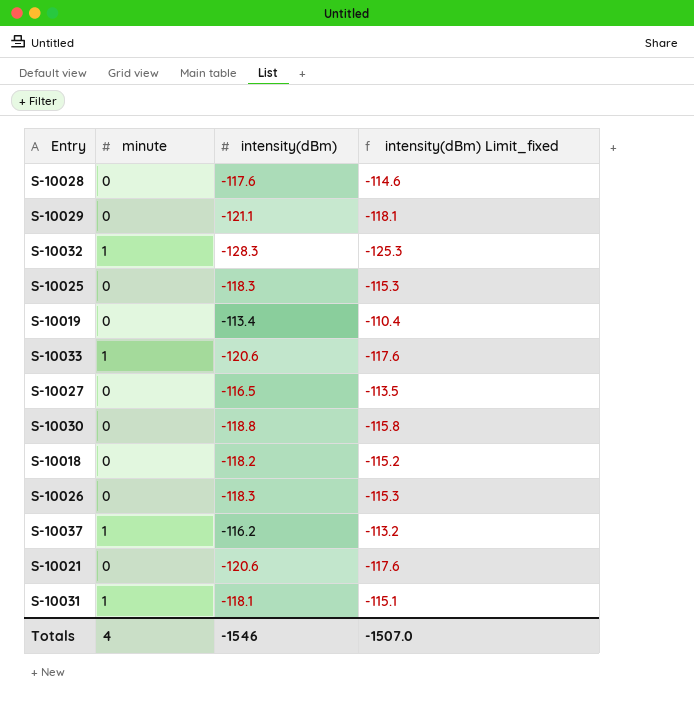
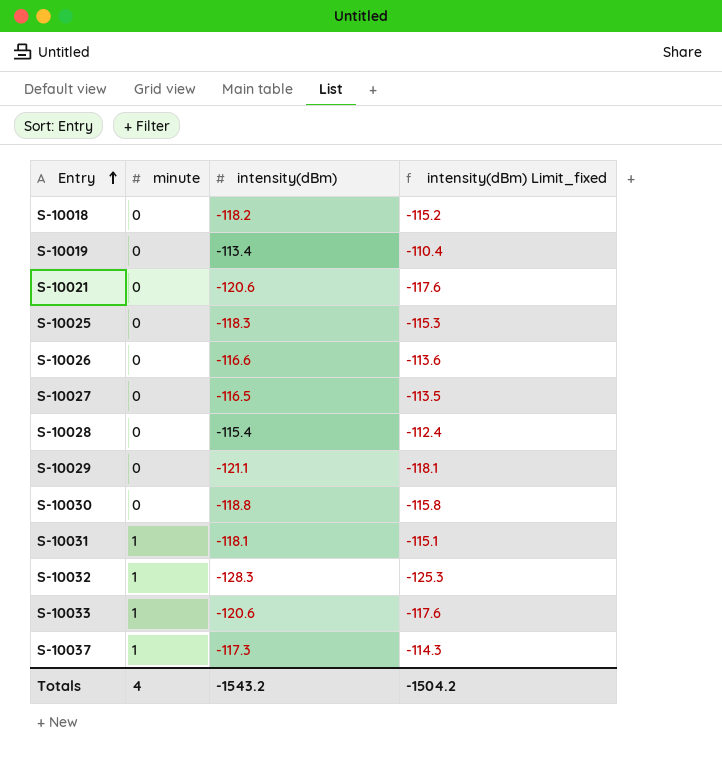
row order: none -> Entry ascending
S-10026 | intensity(dBm): -118.3 -> -116.6
S-10026 | intensity(dBm) Limit_fixed: -115.3 -> -113.6
S-10028 | intensity(dBm): -117.6 -> -115.4
S-10028 | intensity(dBm) Limit_fixed: -114.6 -> -112.4
S-10037 | intensity(dBm): -116.2 -> -117.3
S-10037 | intensity(dBm) Limit_fixed: -113.2 -> -114.3
Totals | intensity(dBm): -1546 -> -1543.2
Totals | intensity(dBm) Limit_fixed: -1507.0 -> -1504.2

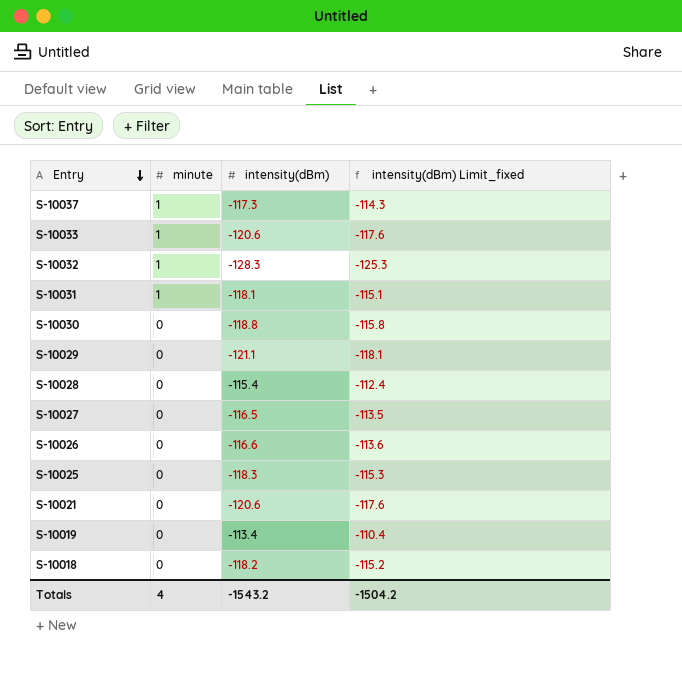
row order: Entry ascending -> Entry descending

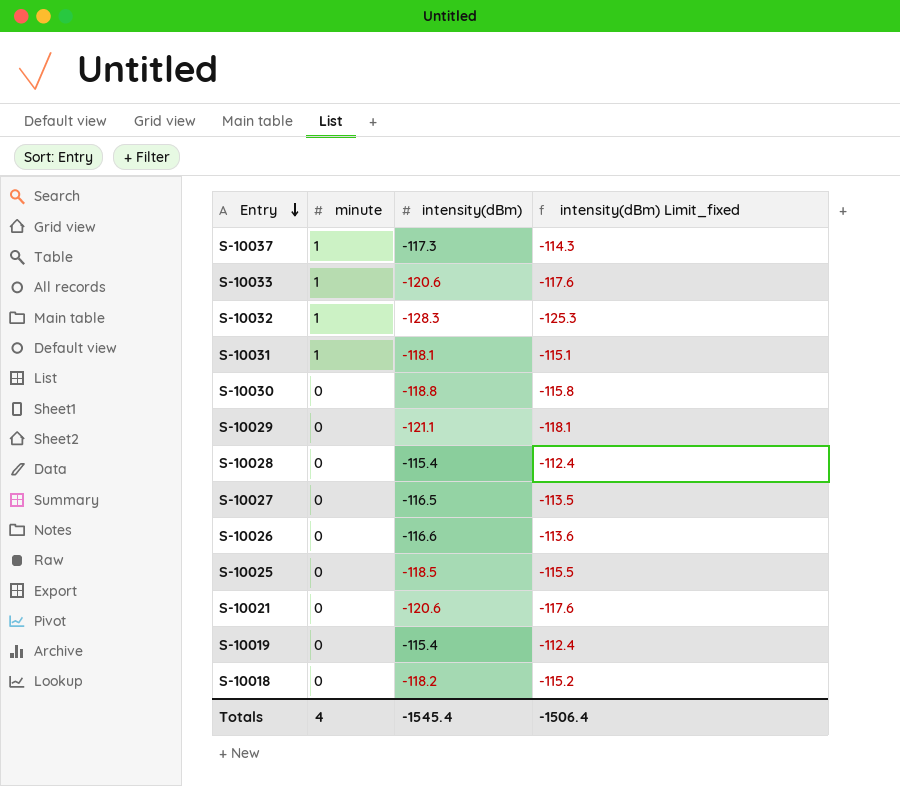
S-10025 | intensity(dBm): -118.3 -> -118.5
S-10025 | intensity(dBm) Limit_fixed: -115.3 -> -115.5
S-10019 | intensity(dBm): -113.4 -> -115.4
S-10019 | intensity(dBm) Limit_fixed: -110.4 -> -112.4
Totals | intensity(dBm): -1543.2 -> -1545.4
Totals | intensity(dBm) Limit_fixed: -1504.2 -> -1506.4

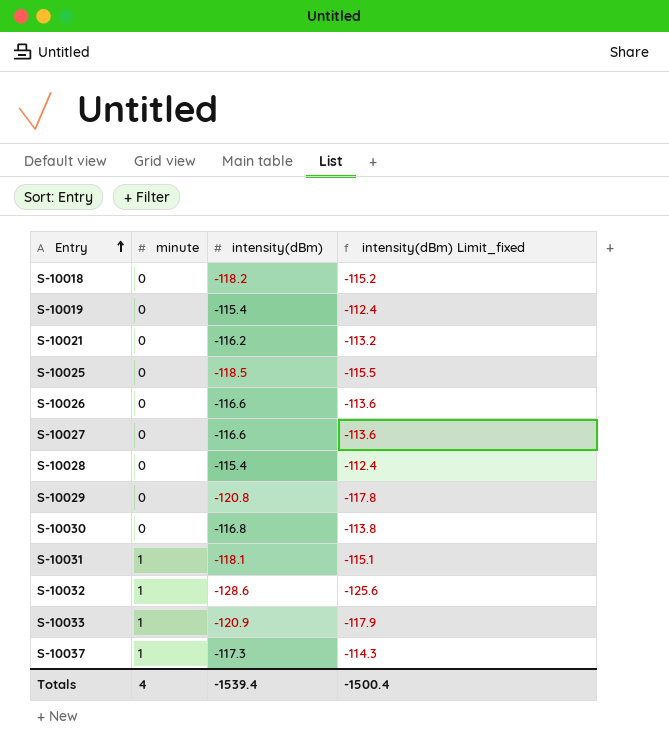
row order: Entry descending -> Entry ascending
S-10021 | intensity(dBm): -120.6 -> -116.2
S-10021 | intensity(dBm) Limit_fixed: -117.6 -> -113.2
S-10027 | intensity(dBm): -116.5 -> -116.6
S-10027 | intensity(dBm) Limit_fixed: -113.5 -> -113.6
S-10029 | intensity(dBm): -121.1 -> -120.8
S-10029 | intensity(dBm) Limit_fixed: -118.1 -> -117.8
S-10030 | intensity(dBm): -118.8 -> -116.8
S-10030 | intensity(dBm) Limit_fixed: -115.8 -> -113.8
S-10032 | intensity(dBm): -128.3 -> -128.6
S-10032 | intensity(dBm) Limit_fixed: -125.3 -> -125.6
S-10033 | intensity(dBm): -120.6 -> -120.9
S-10033 | intensity(dBm) Limit_fixed: -117.6 -> -117.9
Totals | intensity(dBm): -1545.4 -> -1539.4
Totals | intensity(dBm) Limit_fixed: -1506.4 -> -1500.4

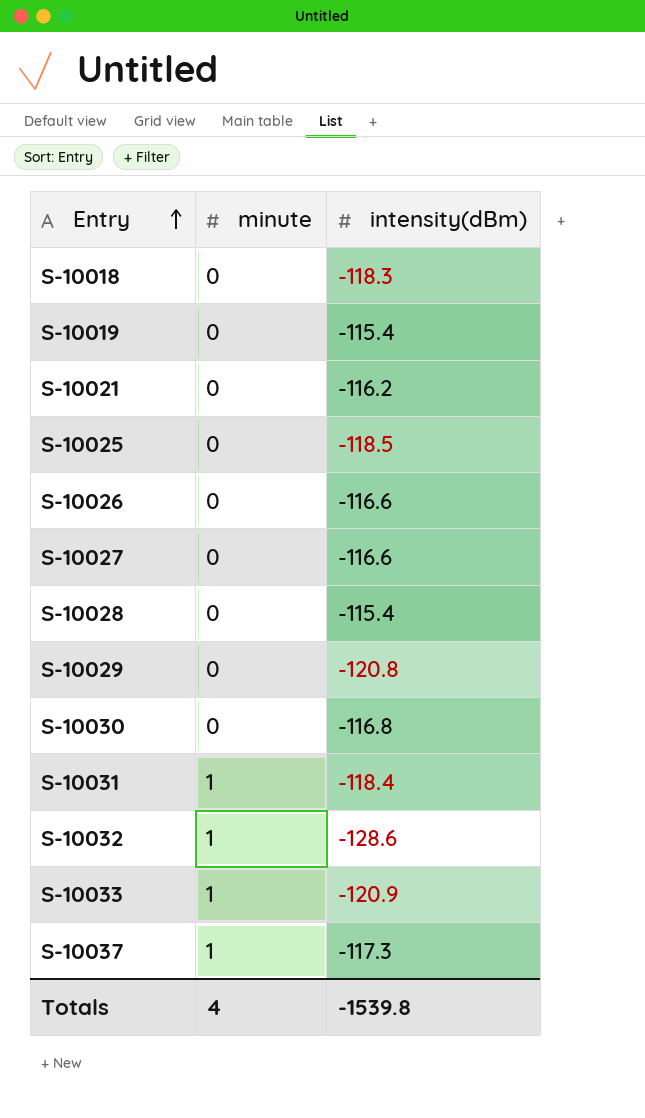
column intensity(dBm) Limit_fixed | formula: [intensity(dBm)] + 3 -> none
S-10018 | intensity(dBm): -118.2 -> -118.3
S-10031 | intensity(dBm): -118.1 -> -118.4
Totals | intensity(dBm): -1539.4 -> -1539.8

